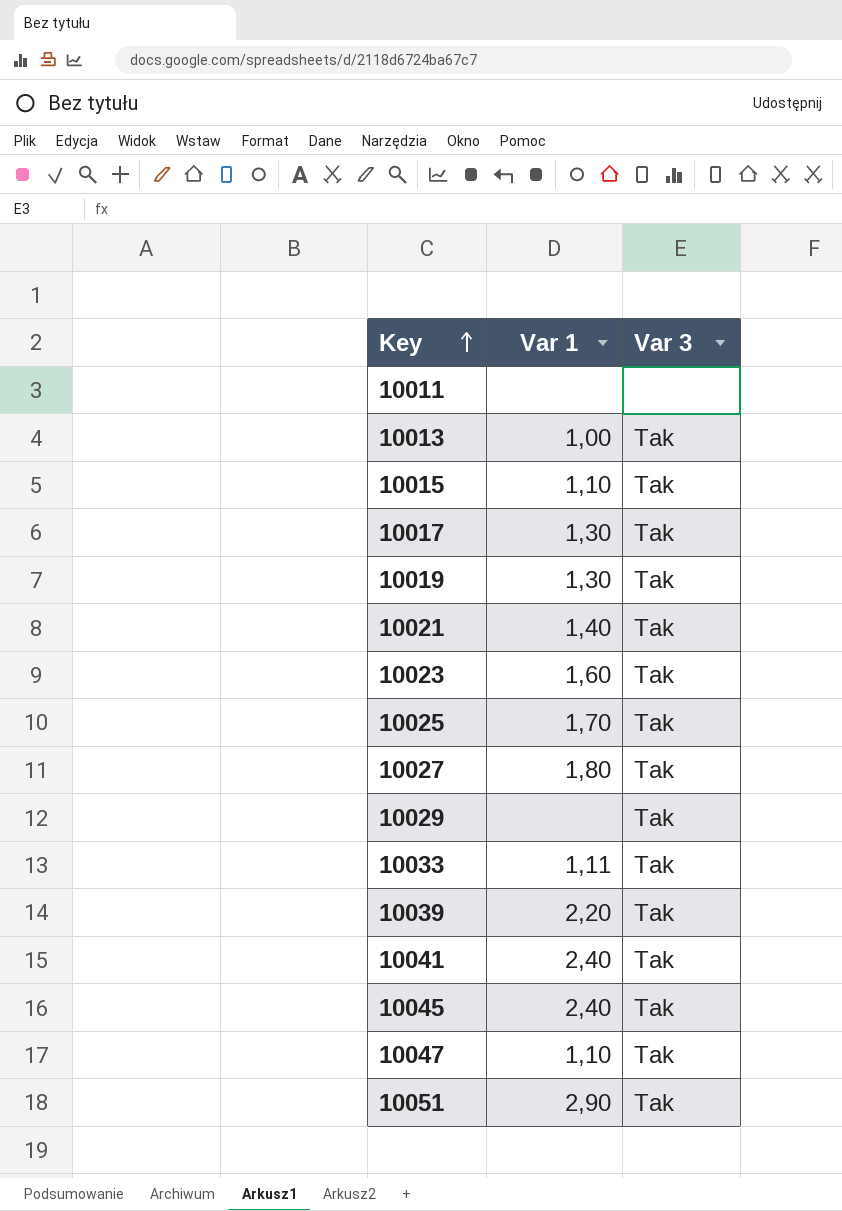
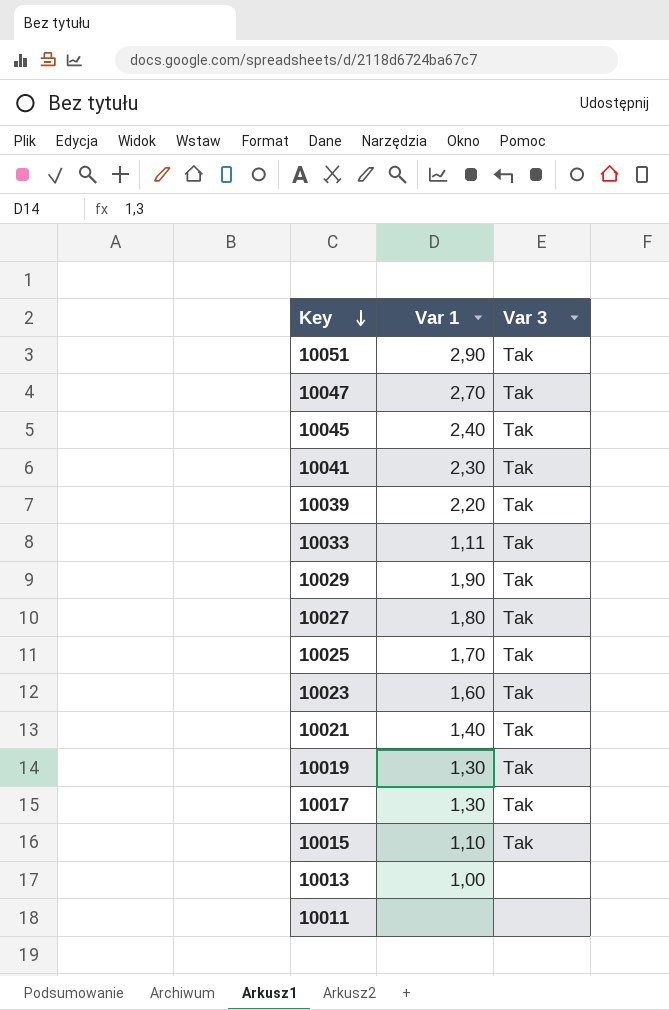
row order: Key ascending -> Key descending
10047 | Var 1: 1,10 -> 2,70
10041 | Var 1: 2,40 -> 2,30
10029 | Var 1: none -> 1,90
10013 | Var 3: Tak -> none

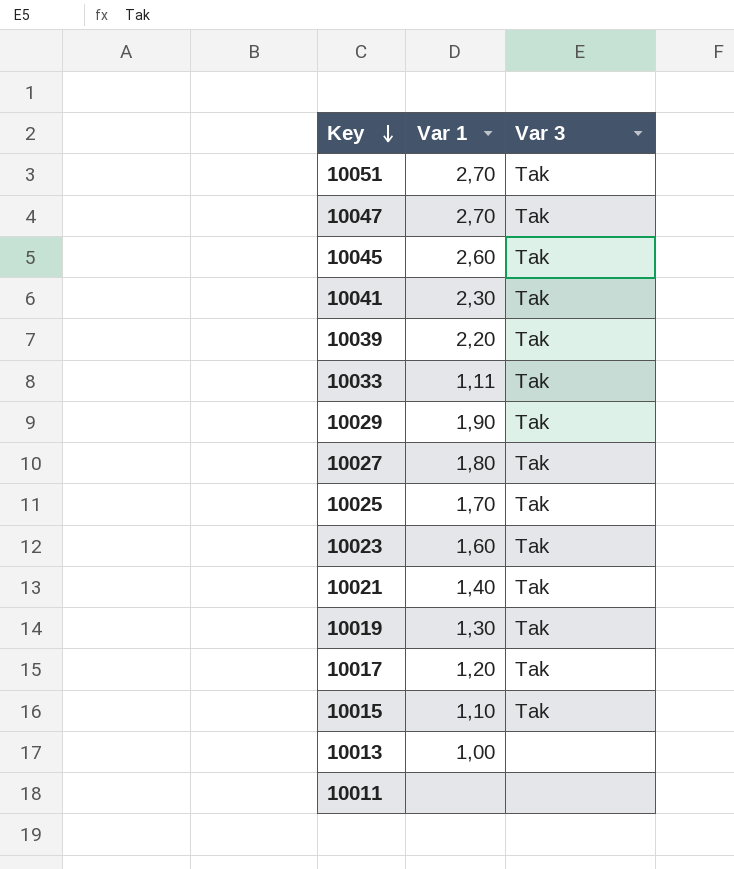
10051 | Var 1: 2,90 -> 2,70
10045 | Var 1: 2,40 -> 2,60
10017 | Var 1: 1,30 -> 1,20

